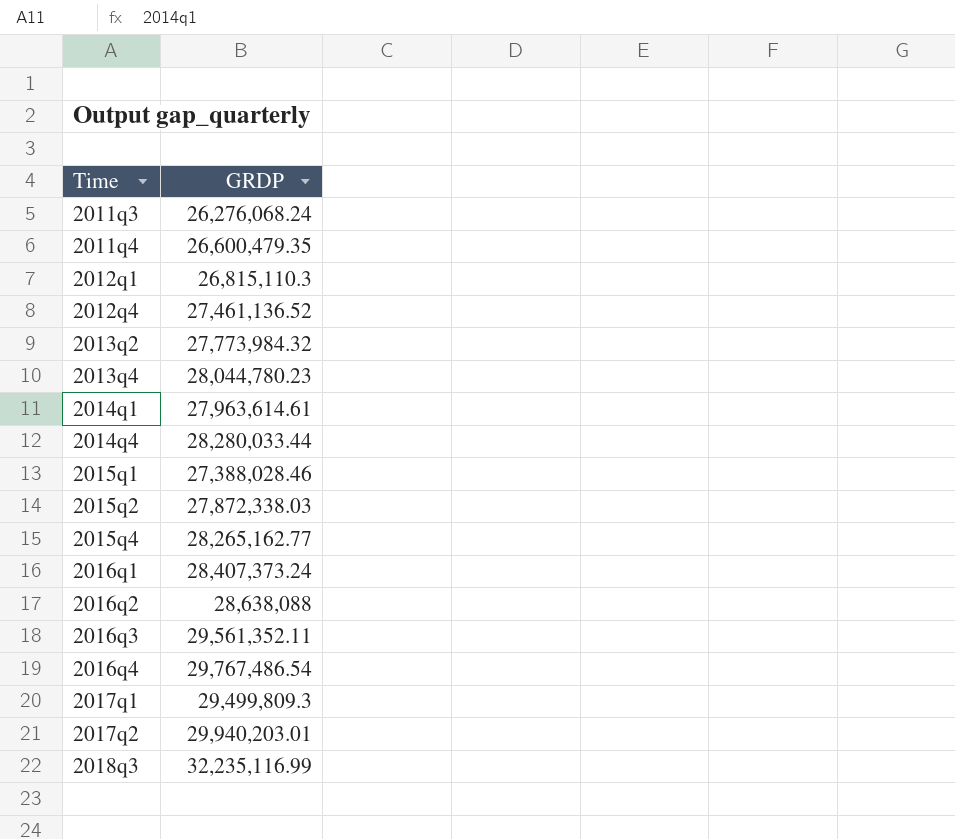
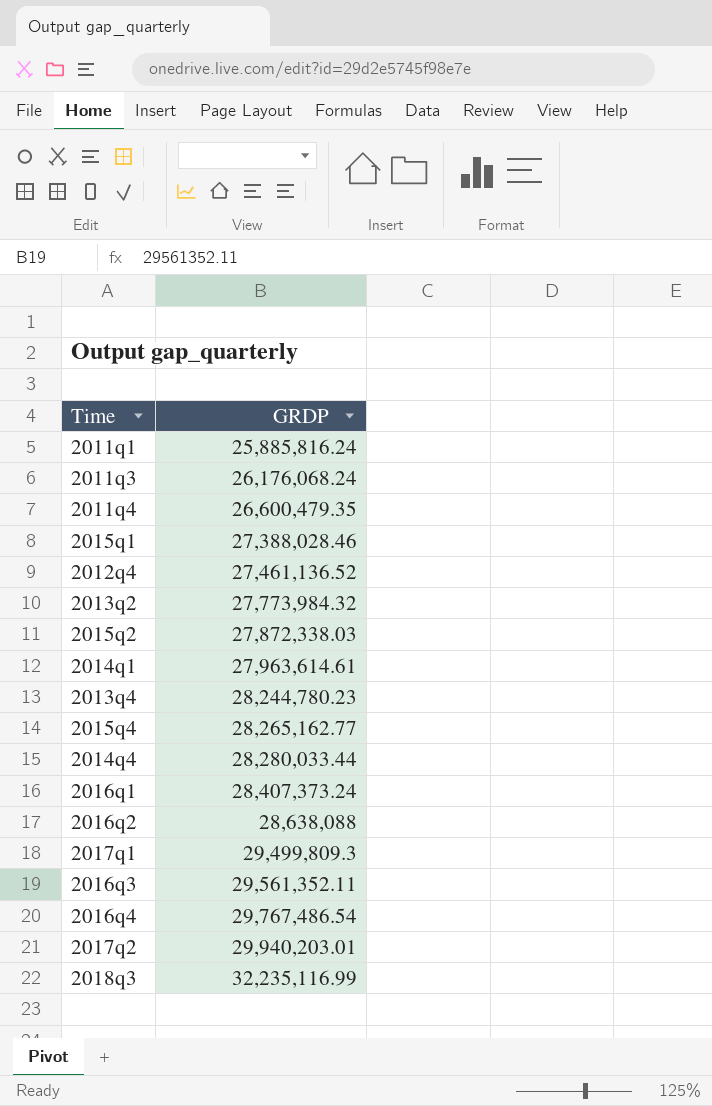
row order: Time ascending -> GRDP ascending
row 2012q1: 26,815,110.3 -> none
row 2011q1: none -> 25,885,816.24
2011q3 | GRDP: 26,276,068.24 -> 26,176,068.24
2013q4 | GRDP: 28,044,780.23 -> 28,244,780.23

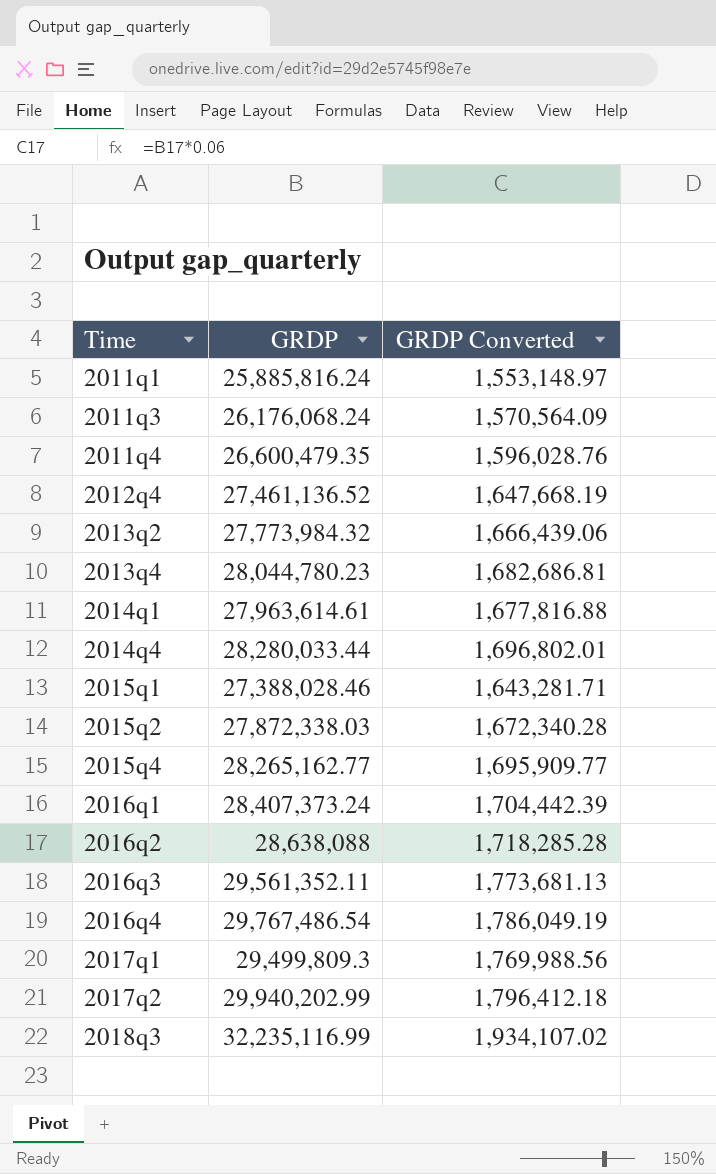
row order: GRDP ascending -> Time ascending
column GRDP Converted | formula: none -> [GRDP] * 0.06
2013q4 | GRDP: 28,244,780.23 -> 28,044,780.23
2017q2 | GRDP: 29,940,203.01 -> 29,940,202.99

